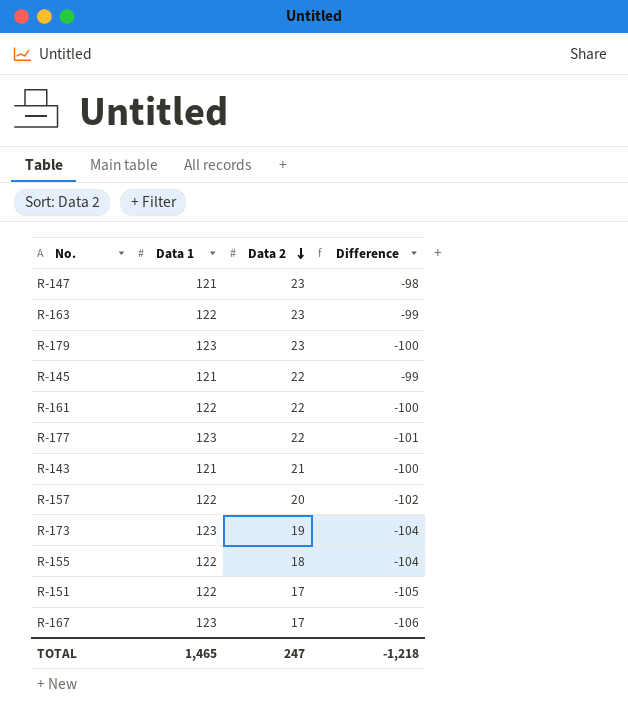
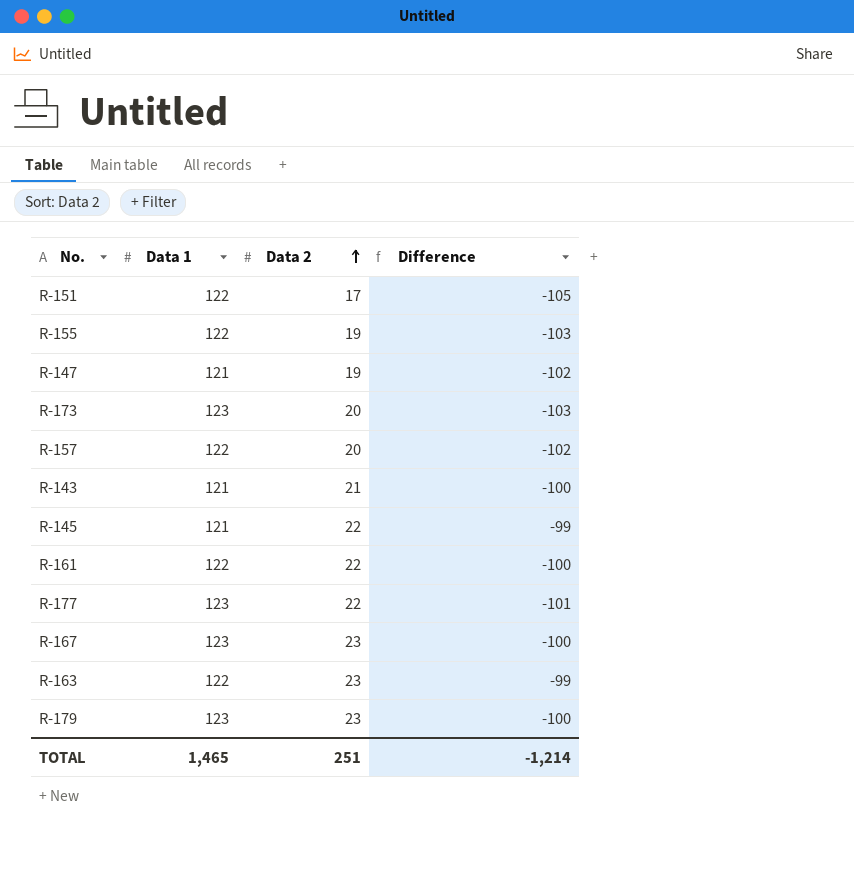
row order: Data 2 descending -> Data 2 ascending
R-155 | Data 2: 18 -> 19
R-155 | Difference: -104 -> -103
R-147 | Data 2: 23 -> 19
R-147 | Difference: -98 -> -102
R-173 | Data 2: 19 -> 20
R-173 | Difference: -104 -> -103
R-167 | Data 2: 17 -> 23
R-167 | Difference: -106 -> -100
TOTAL | Data 2: 247 -> 251
TOTAL | Difference: -1,218 -> -1,214

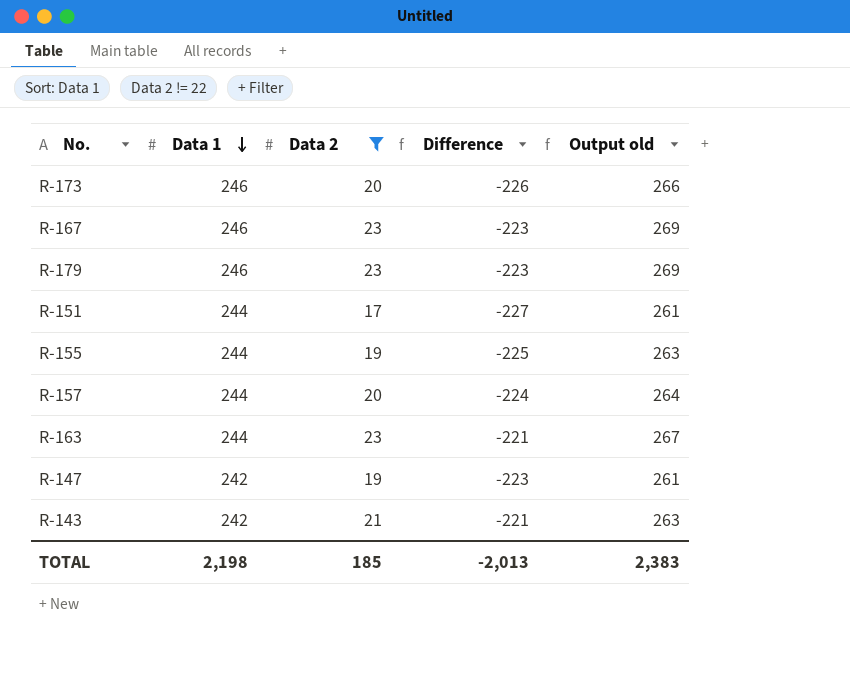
filter: none -> Data 2 != 22
row order: Data 2 ascending -> Data 1 descending
column Output old | formula: none -> [Data 1] + [Data 2]
R-173 | Data 1: 123 -> 246
R-173 | Difference: -103 -> -226
R-167 | Data 1: 123 -> 246
R-167 | Difference: -100 -> -223
R-179 | Data 1: 123 -> 246
R-179 | Difference: -100 -> -223
R-151 | Data 1: 122 -> 244
R-151 | Difference: -105 -> -227
R-155 | Data 1: 122 -> 244
R-155 | Difference: -103 -> -225
R-157 | Data 1: 122 -> 244
R-157 | Difference: -102 -> -224
R-163 | Data 1: 122 -> 244
R-163 | Difference: -99 -> -221
R-147 | Data 1: 121 -> 242
R-147 | Difference: -102 -> -223
R-143 | Data 1: 121 -> 242
R-143 | Difference: -100 -> -221
TOTAL | Data 1: 1,465 -> 2,198
TOTAL | Data 2: 251 -> 185
TOTAL | Difference: -1,214 -> -2,013

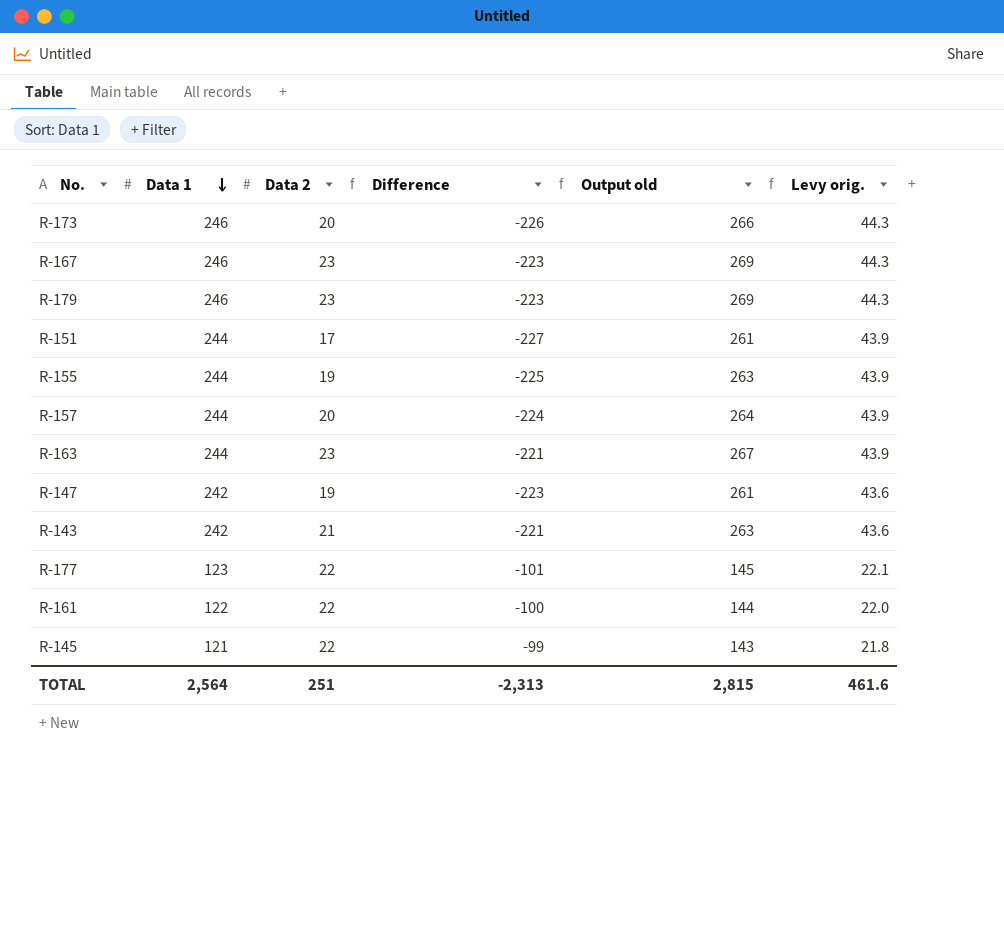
filter: Data 2 != 22 -> none
column Levy orig. | formula: none -> [Data 1] * 0.18
TOTAL | Data 1: 2,198 -> 2,564
TOTAL | Data 2: 185 -> 251
TOTAL | Difference: -2,013 -> -2,313
TOTAL | Output old: 2,383 -> 2,815

